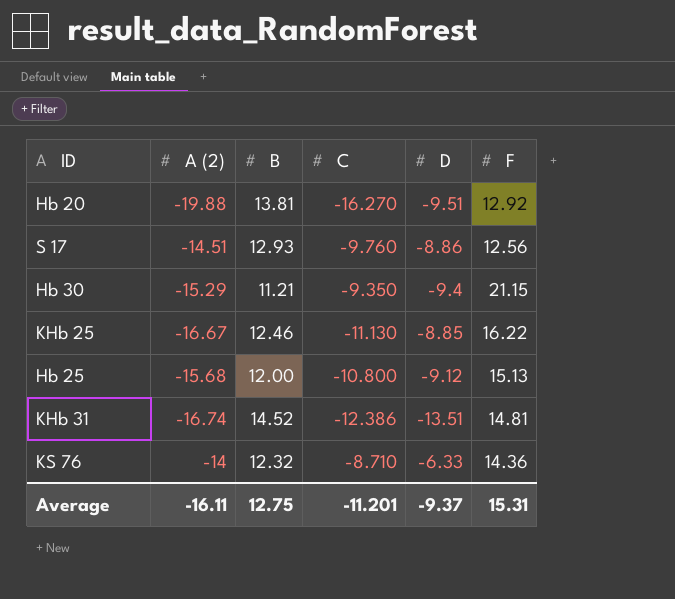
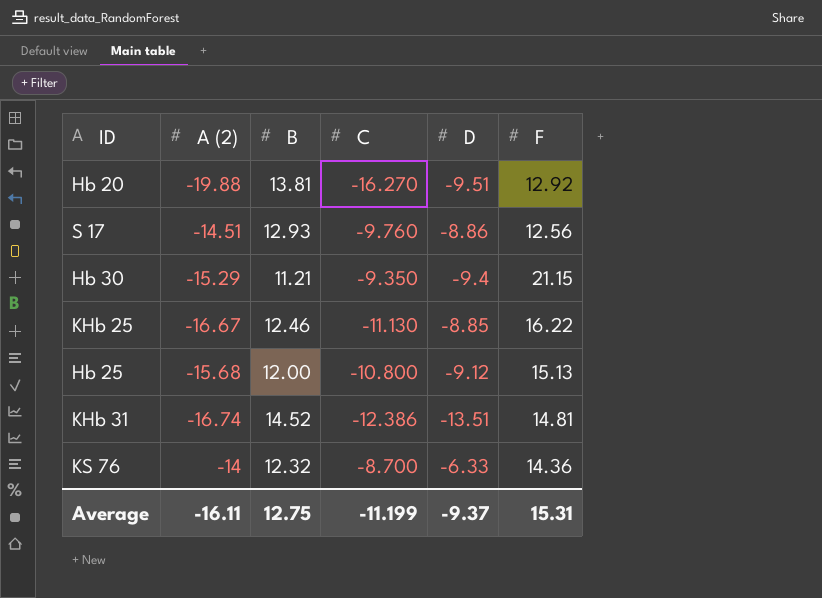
KS 76 | C: -8.710 -> -8.700
Average | C: -11.201 -> -11.199

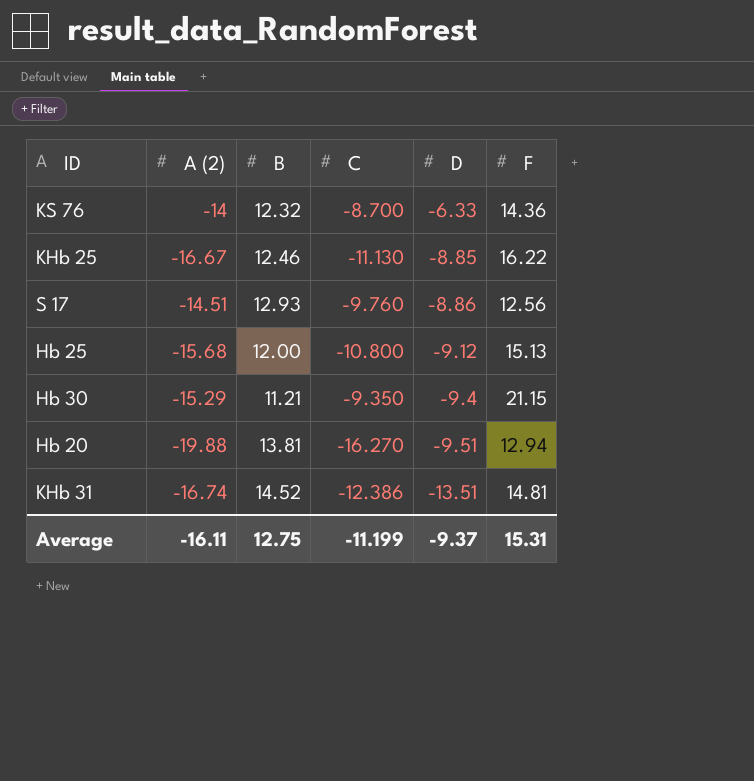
row order: none -> D descending
Hb 20 | F: 12.92 -> 12.94

